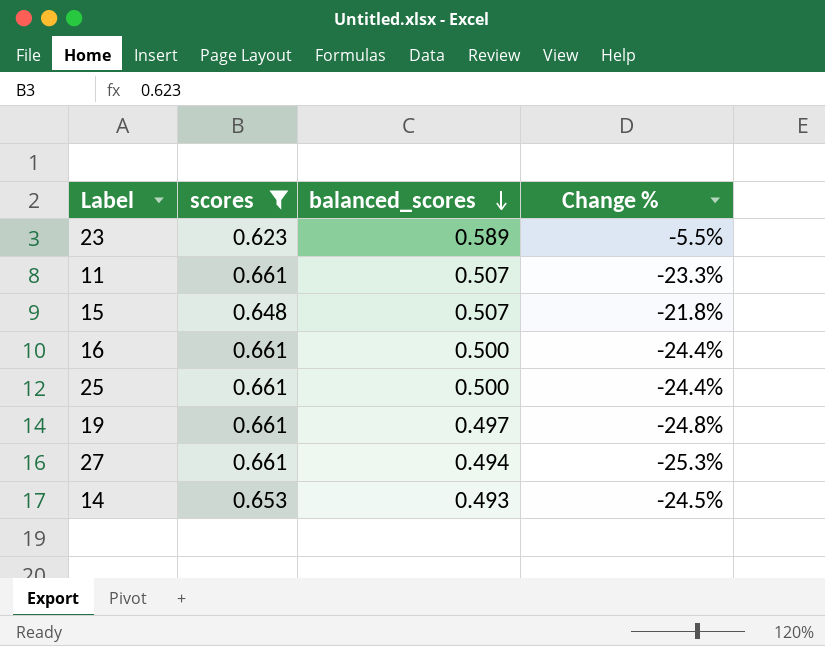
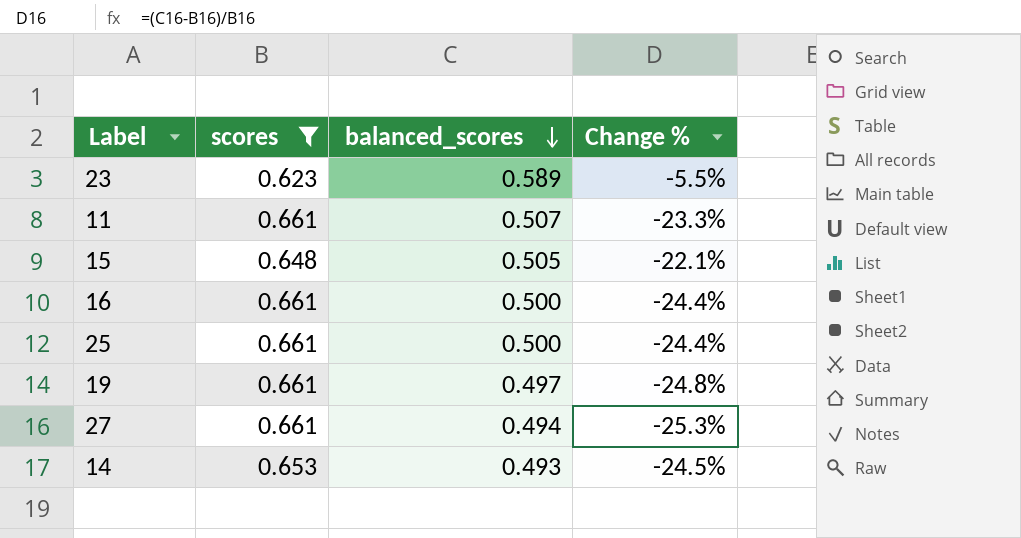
15 | balanced_scores: 0.507 -> 0.505
15 | Change %: -21.8% -> -22.1%

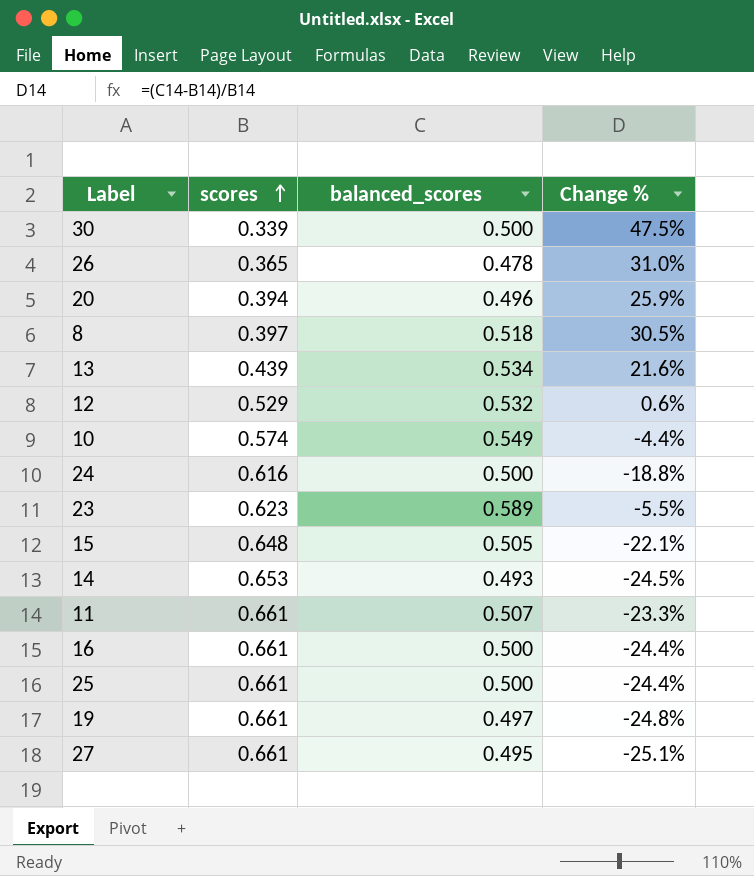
filter: scores >= 0.623 -> none
row order: balanced_scores descending -> scores ascending
27 | balanced_scores: 0.494 -> 0.495
27 | Change %: -25.3% -> -25.1%

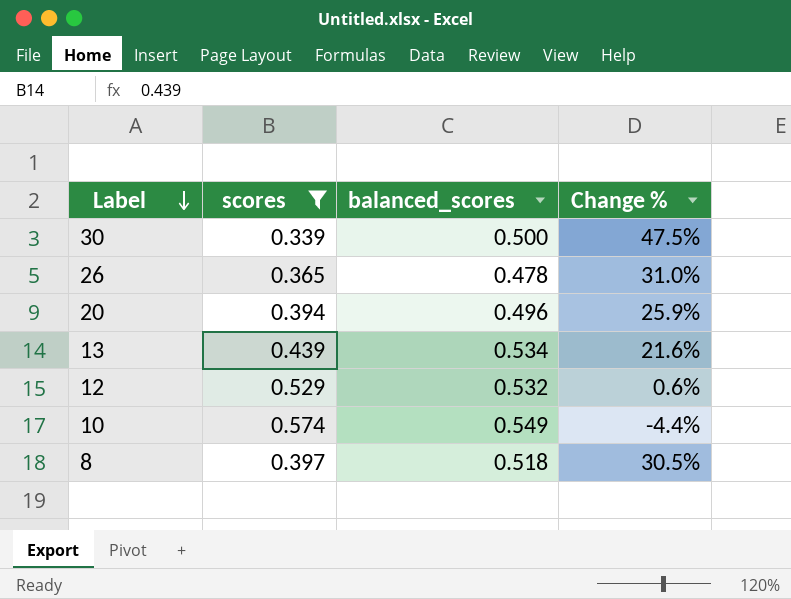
filter: none -> scores <= 0.574
row order: scores ascending -> Label descending

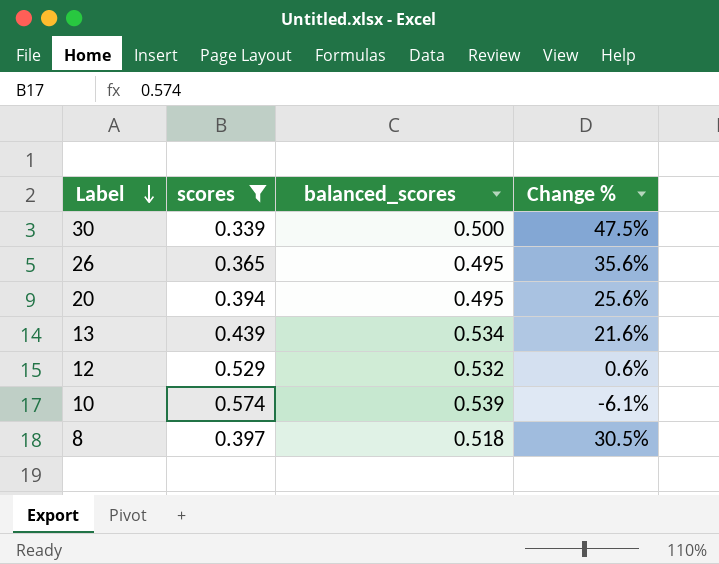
26 | balanced_scores: 0.478 -> 0.495
26 | Change %: 31.0% -> 35.6%
20 | balanced_scores: 0.496 -> 0.495
20 | Change %: 25.9% -> 25.6%
10 | balanced_scores: 0.549 -> 0.539
10 | Change %: -4.4% -> -6.1%

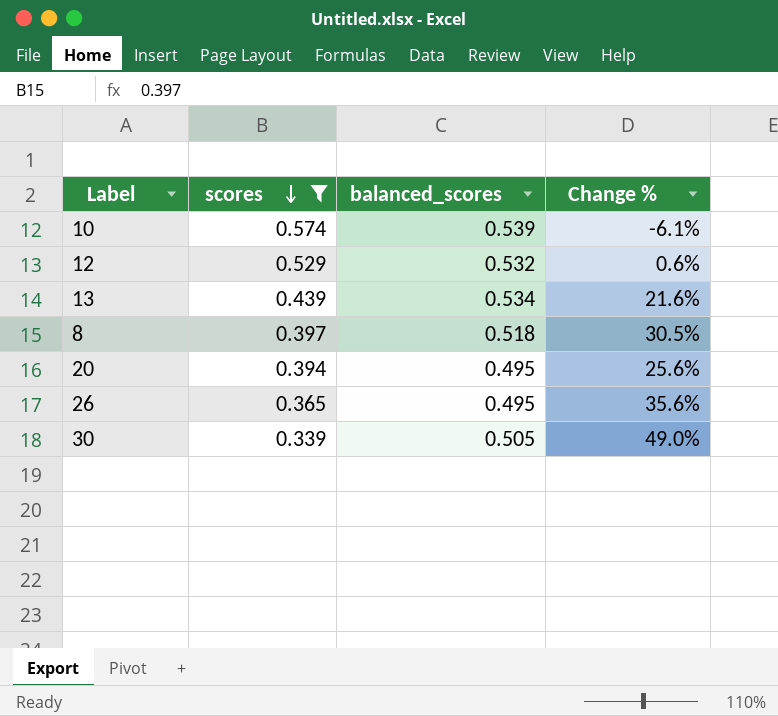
row order: Label descending -> scores descending
30 | balanced_scores: 0.500 -> 0.505
30 | Change %: 47.5% -> 49.0%

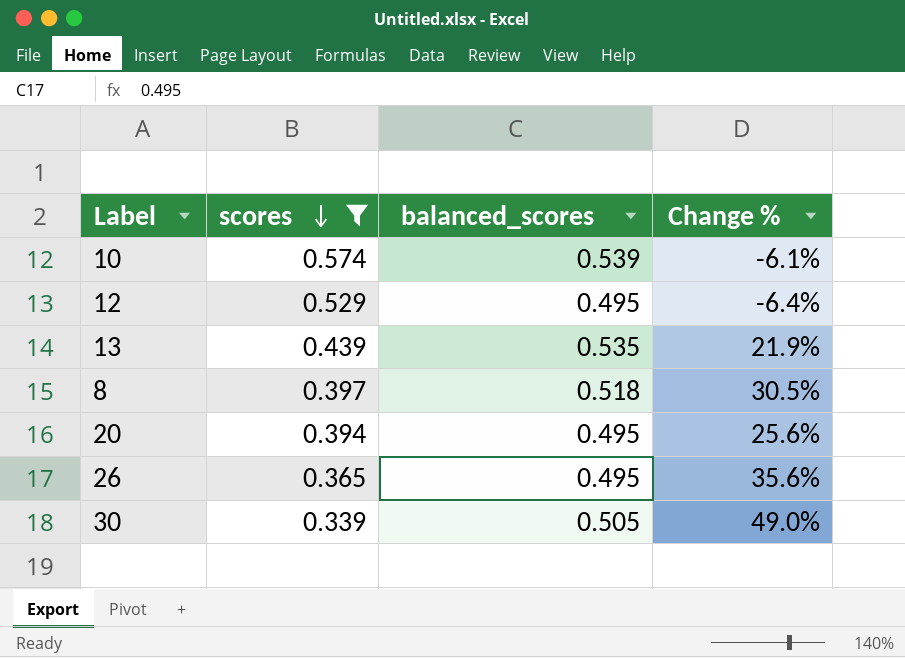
12 | balanced_scores: 0.532 -> 0.495
12 | Change %: 0.6% -> -6.4%
13 | balanced_scores: 0.534 -> 0.535
13 | Change %: 21.6% -> 21.9%

